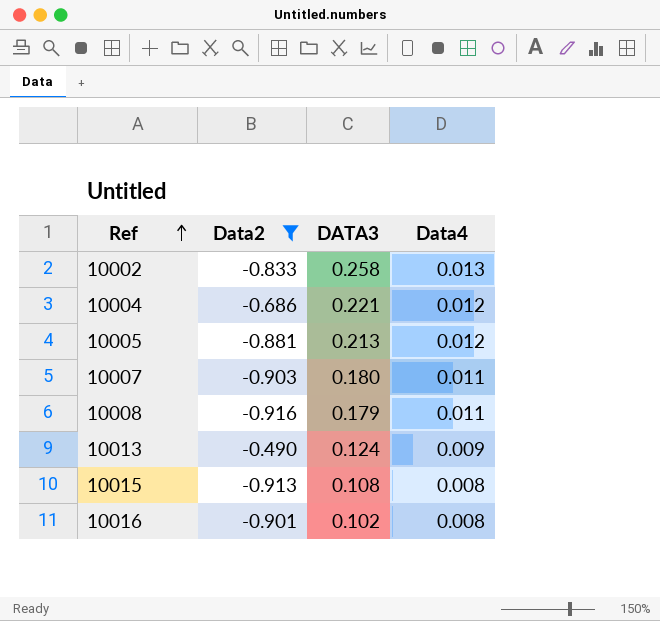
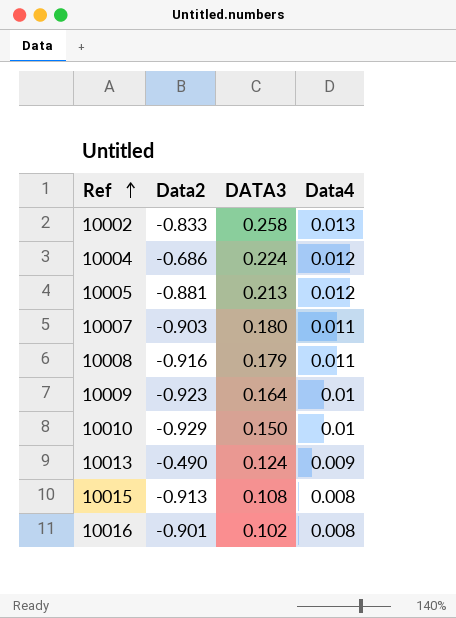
filter: Data2 >= -0.916 -> none
10004 | DATA3: 0.221 -> 0.224

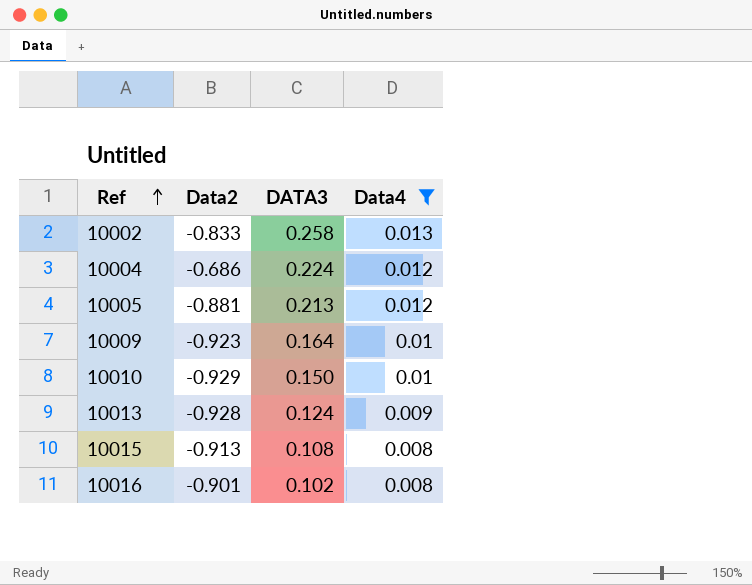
filter: none -> Data4 != 0.011
10013 | Data2: -0.490 -> -0.928

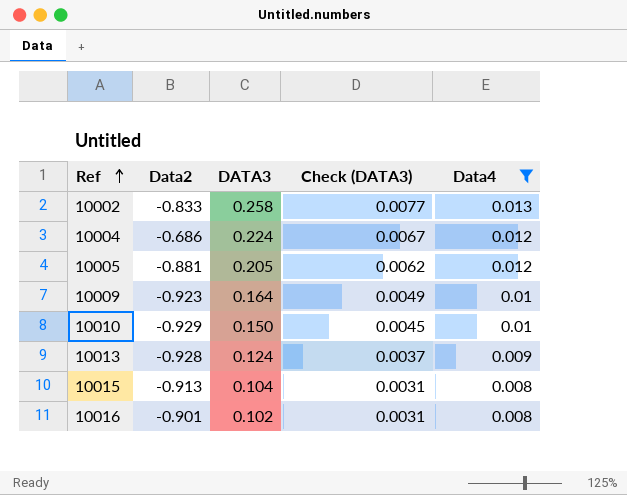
column Check (DATA3) | formula: none -> [DATA3] * 0.03
10005 | DATA3: 0.213 -> 0.205
10015 | DATA3: 0.108 -> 0.104

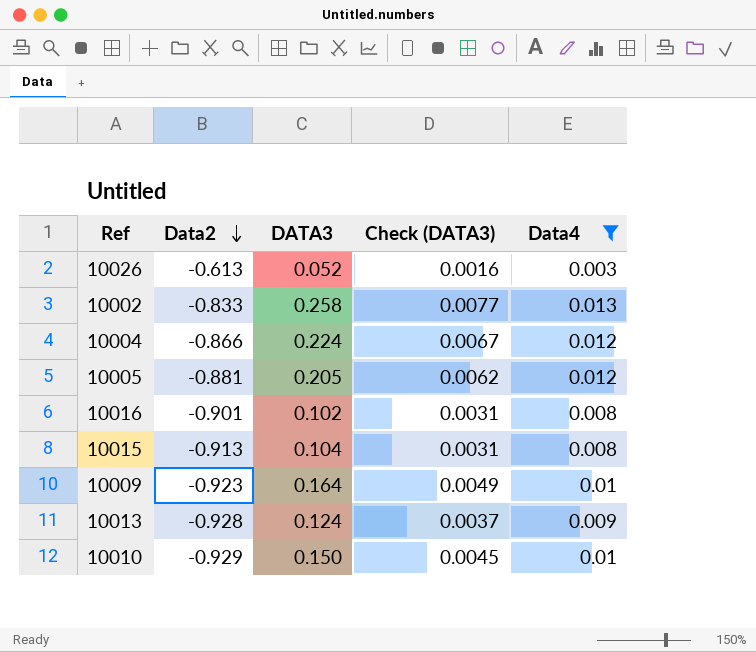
row order: Ref ascending -> Data2 descending
row 10026: none -> -0.613 | 0.052 | 0.0016 | 0.003
10004 | Data2: -0.686 -> -0.866

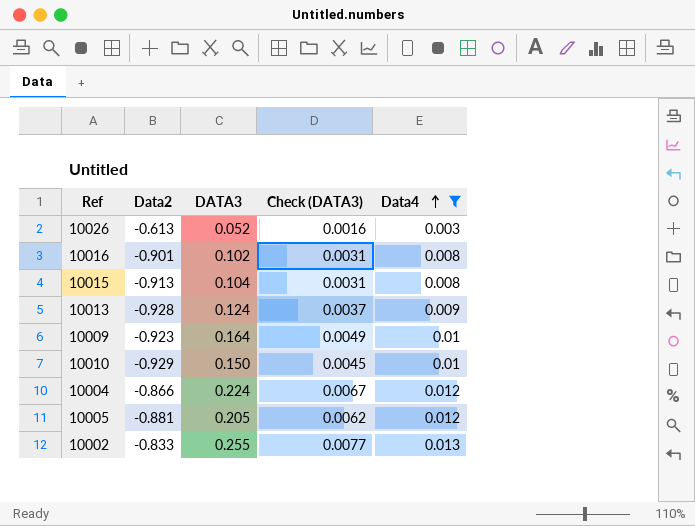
row order: Data2 descending -> Data4 ascending
10002 | DATA3: 0.258 -> 0.255

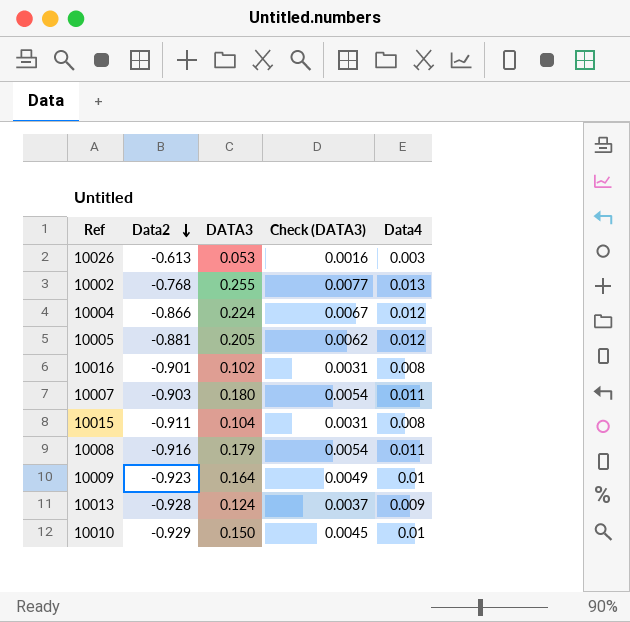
filter: Data4 != 0.011 -> none
row order: Data4 ascending -> Data2 descending
10026 | DATA3: 0.052 -> 0.053
10002 | Data2: -0.833 -> -0.768
10015 | Data2: -0.913 -> -0.911

